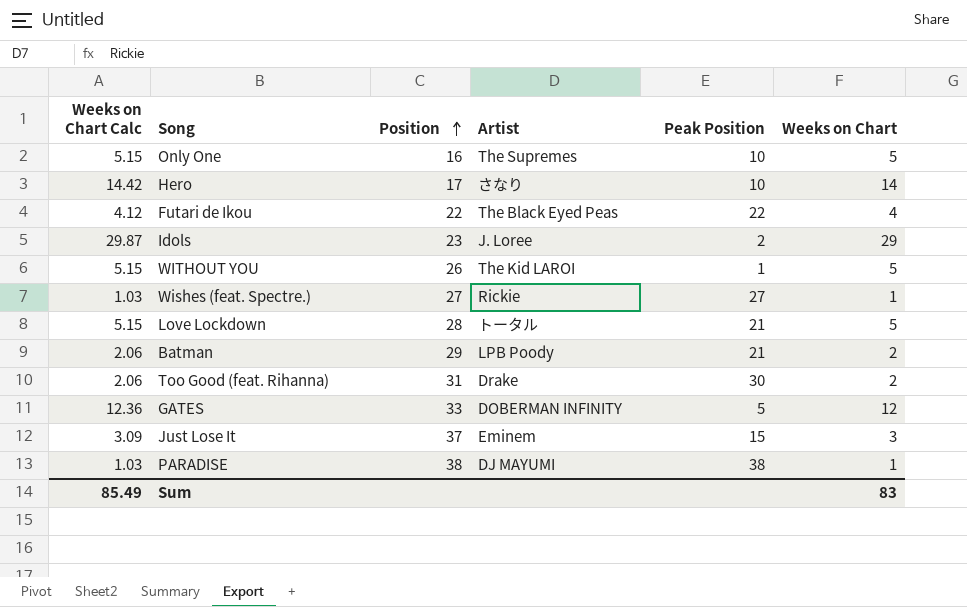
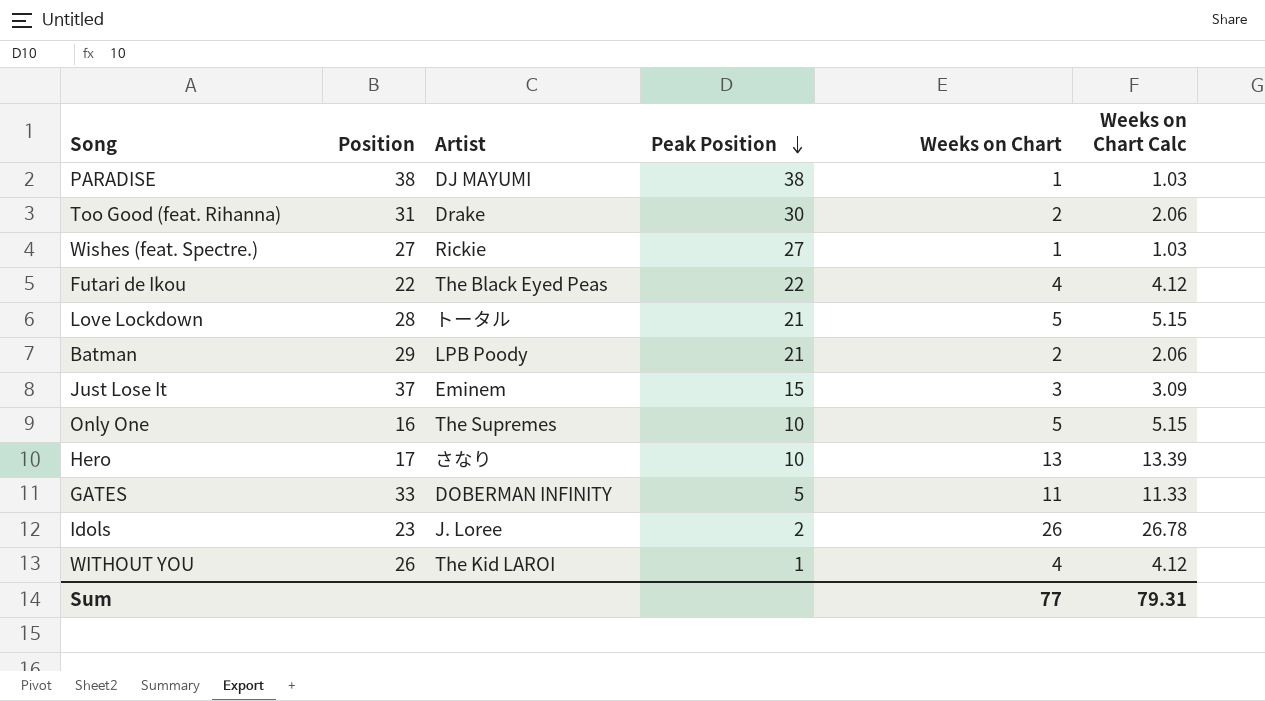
row order: Position ascending -> Peak Position descending
column Weeks on Chart Calc | position: 1 -> 6
Hero | Weeks on Chart: 14 -> 13
Hero | Weeks on Chart Calc: 14.42 -> 13.39
GATES | Weeks on Chart: 12 -> 11
GATES | Weeks on Chart Calc: 12.36 -> 11.33
Idols | Weeks on Chart: 29 -> 26
Idols | Weeks on Chart Calc: 29.87 -> 26.78
WITHOUT YOU | Weeks on Chart: 5 -> 4
WITHOUT YOU | Weeks on Chart Calc: 5.15 -> 4.12
Sum | Weeks on Chart: 83 -> 77
Sum | Weeks on Chart Calc: 85.49 -> 79.31

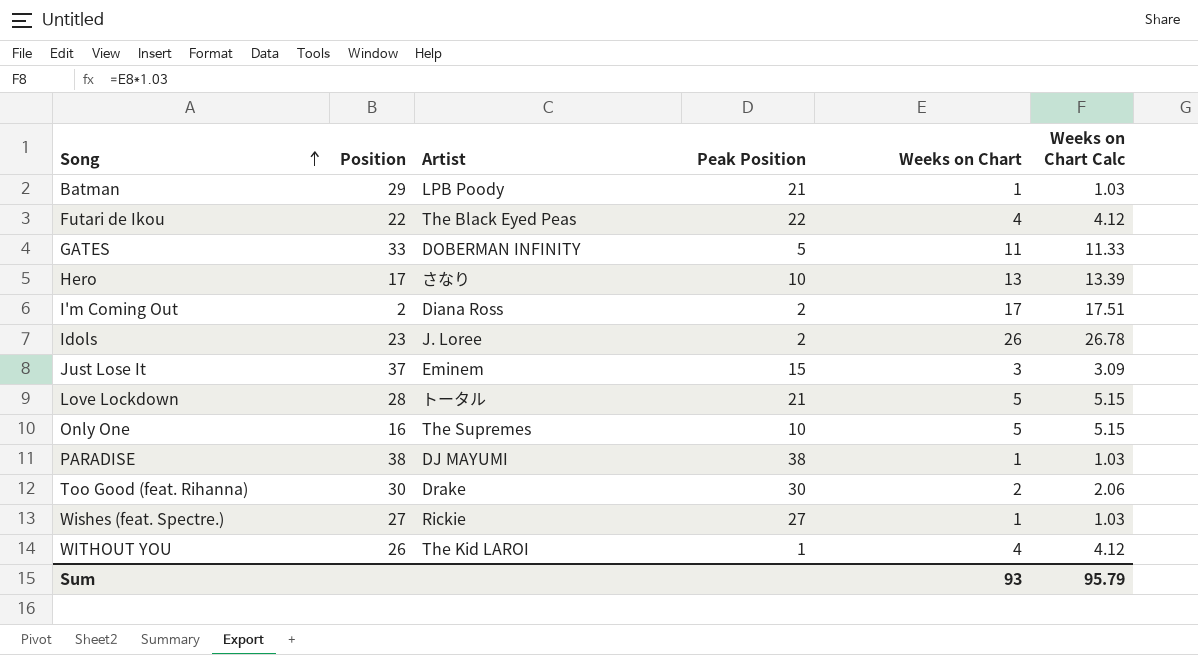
row order: Peak Position descending -> Song ascending
Batman | Weeks on Chart: 2 -> 1
Batman | Weeks on Chart Calc: 2.06 -> 1.03
row I'm Coming Out: none -> 2 | Diana Ross | 2 | 17 | 17.51
Too Good (feat. Rihanna) | Position: 31 -> 30
Sum | Weeks on Chart: 77 -> 93
Sum | Weeks on Chart Calc: 79.31 -> 95.79

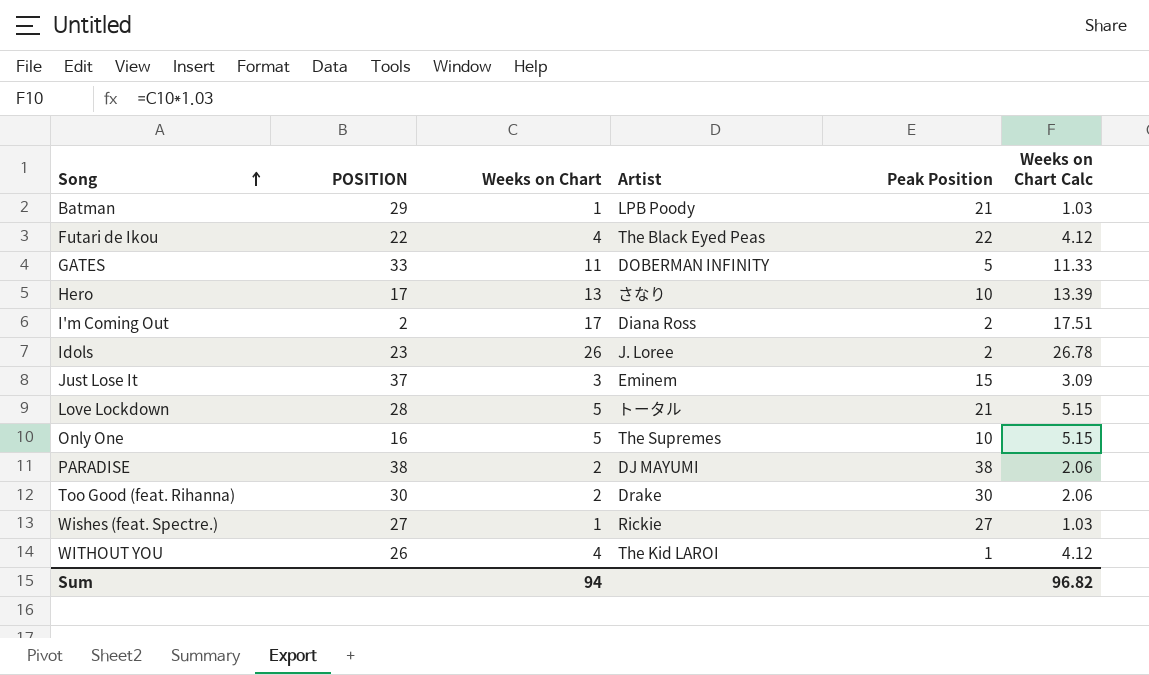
column name: Position -> POSITION
column Weeks on Chart | position: 5 -> 3
PARADISE | Weeks on Chart: 1 -> 2
PARADISE | Weeks on Chart Calc: 1.03 -> 2.06
Sum | Weeks on Chart: 93 -> 94
Sum | Weeks on Chart Calc: 95.79 -> 96.82

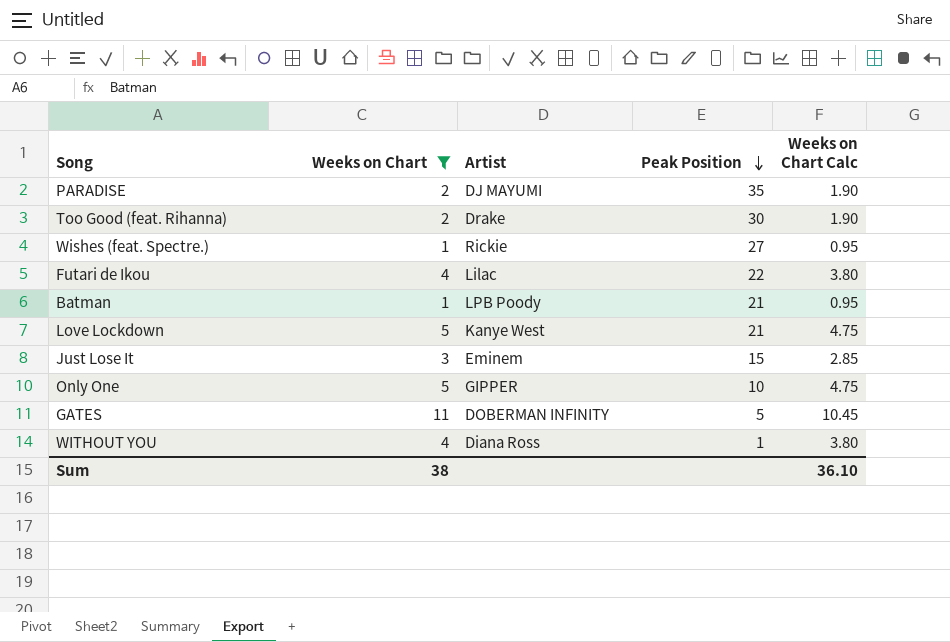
filter: none -> Weeks on Chart <= 11
row order: Song ascending -> Peak Position descending
column POSITION | position: 2 -> none
column Weeks on Chart Calc | formula: [Weeks on Chart] * 1.03 -> [Weeks on Chart] * 0.95
PARADISE | Peak Position: 38 -> 35
Futari de Ikou | Artist: The Black Eyed Peas -> Lilac
Love Lockdown | Artist: トータル -> Kanye West
Only One | Artist: The Supremes -> GIPPER
WITHOUT YOU | Artist: The Kid LAROI -> Diana Ross
Sum | Weeks on Chart: 94 -> 38
Sum | Weeks on Chart Calc: 96.82 -> 36.10

